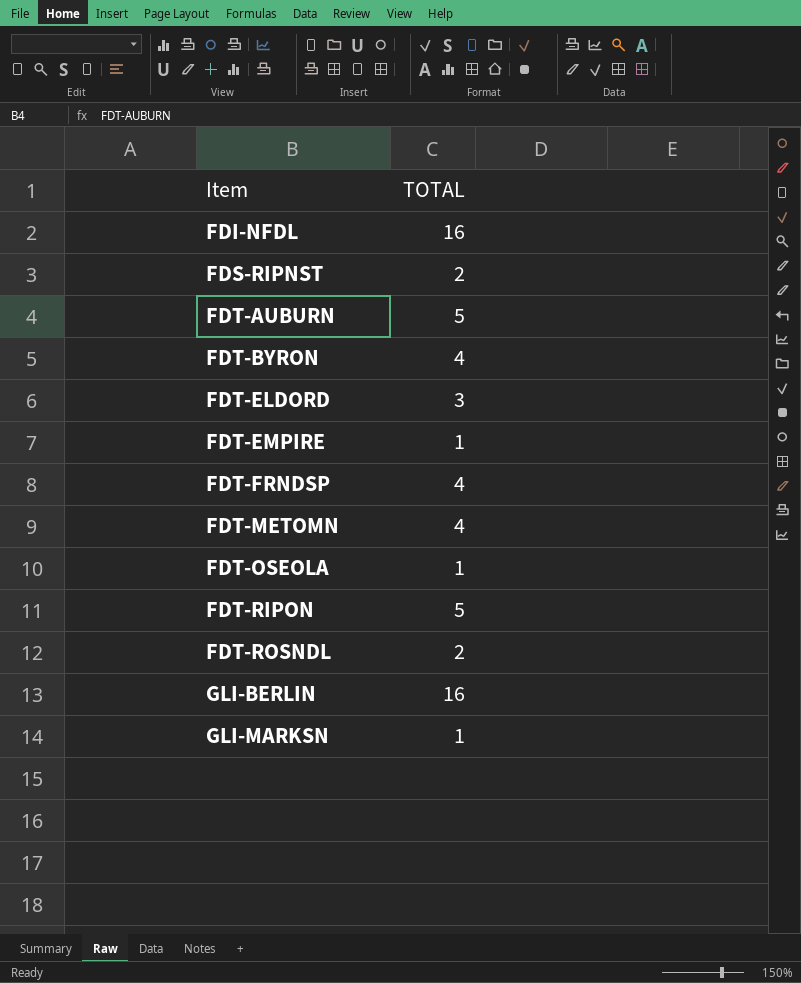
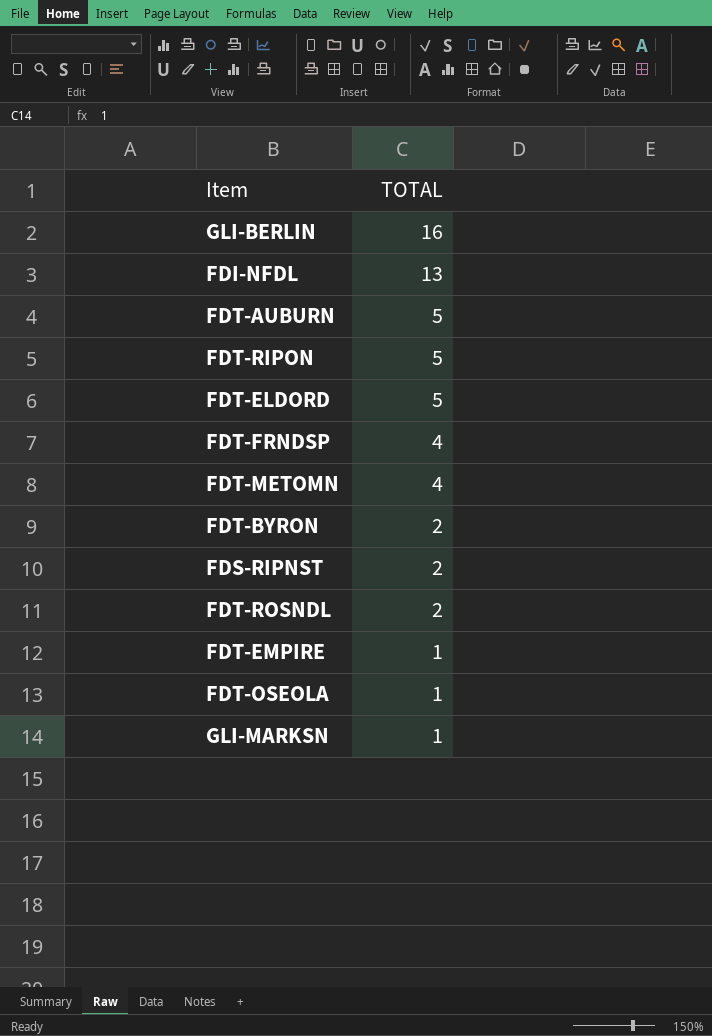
row order: Item ascending -> TOTAL descending
FDI-NFDL | TOTAL: 16 -> 13
FDT-ELDORD | TOTAL: 3 -> 5
FDT-BYRON | TOTAL: 4 -> 2

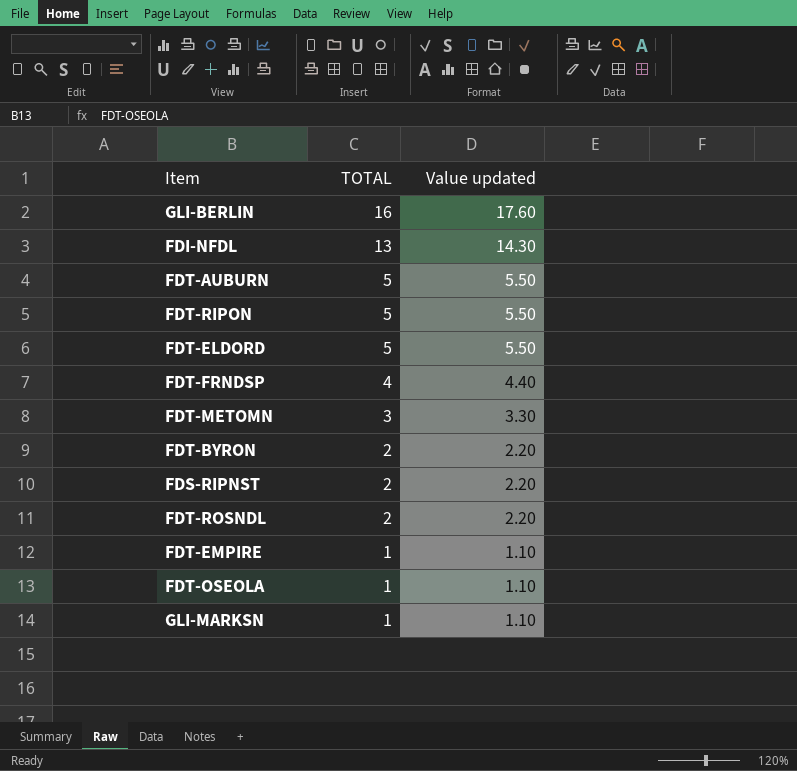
column Value updated | formula: none -> [TOTAL] * 1.1
FDT-METOMN | TOTAL: 4 -> 3

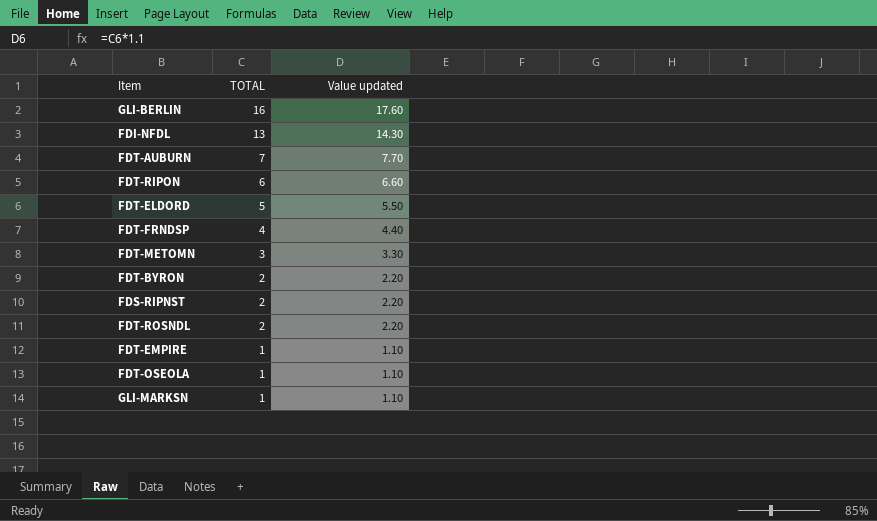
FDT-AUBURN | TOTAL: 5 -> 7
FDT-AUBURN | Value updated: 5.50 -> 7.70
FDT-RIPON | TOTAL: 5 -> 6
FDT-RIPON | Value updated: 5.50 -> 6.60

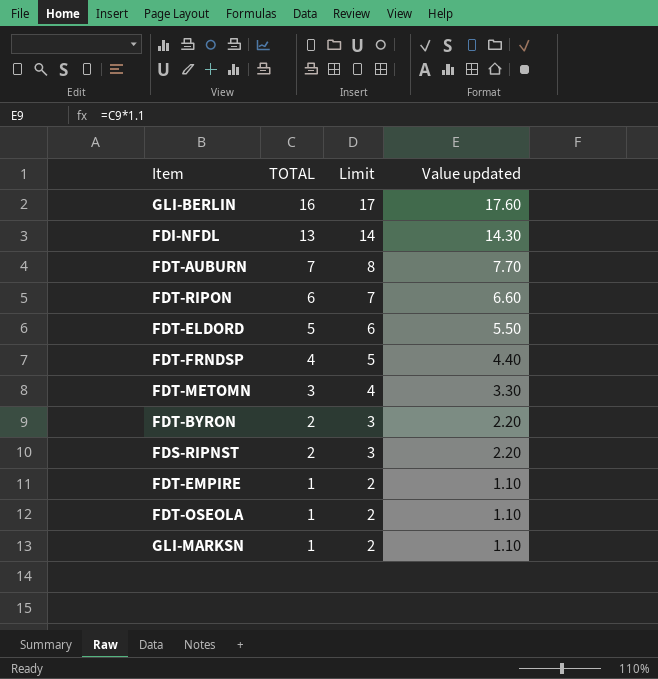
column Limit | formula: none -> [TOTAL] + 1
row FDT-ROSNDL: 2 | 2.20 -> none

